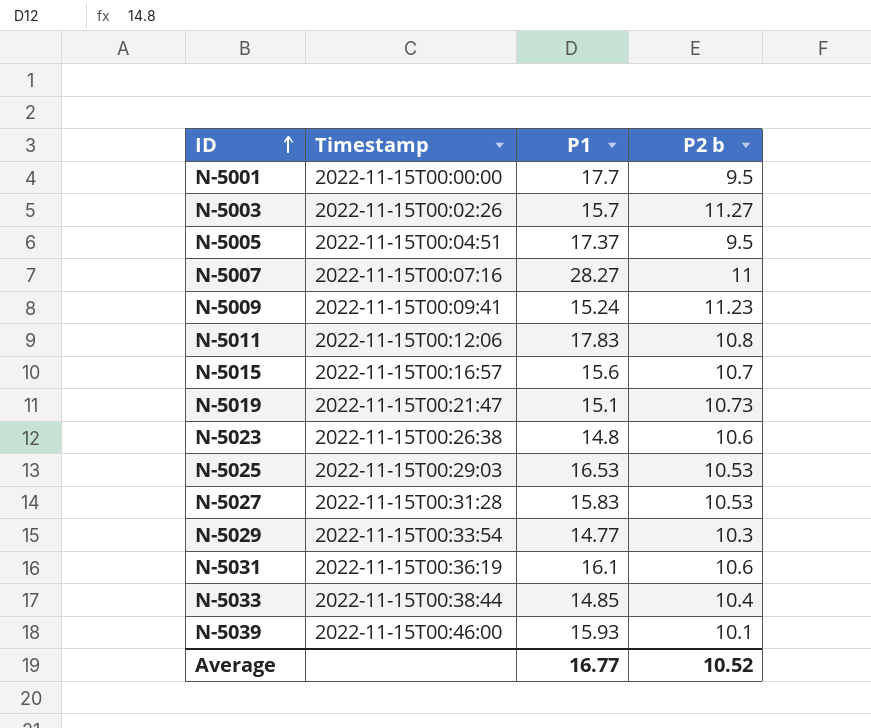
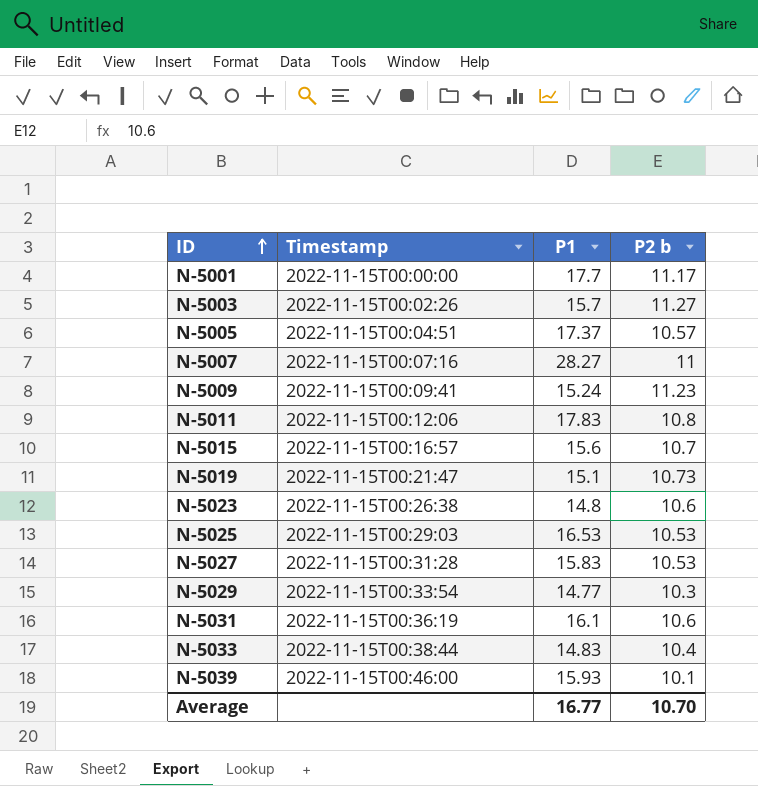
N-5001 | P2 b: 9.5 -> 11.17
N-5005 | P2 b: 9.5 -> 10.57
N-5033 | P1: 14.85 -> 14.83
Average | P2 b: 10.52 -> 10.70

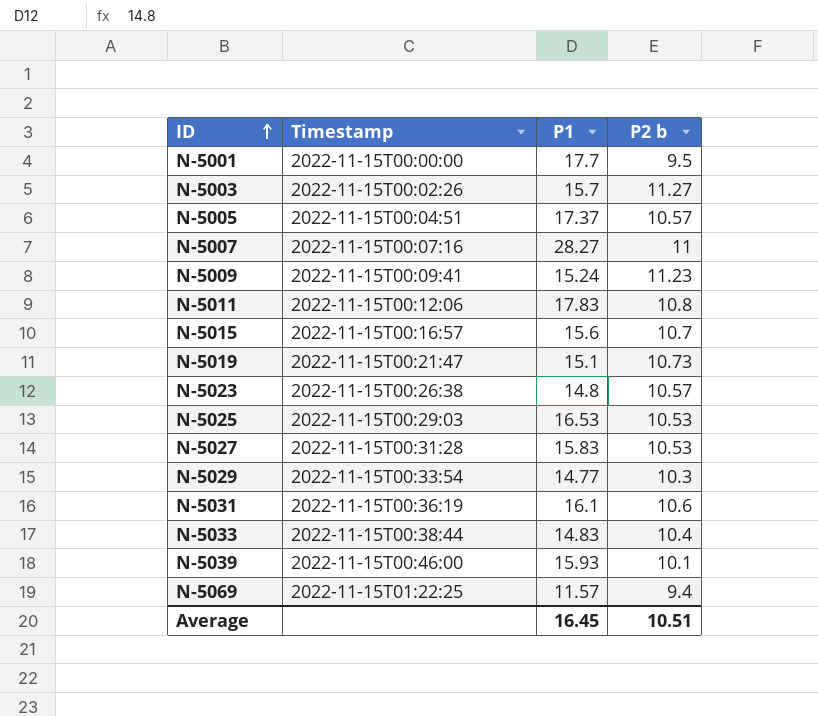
N-5001 | P2 b: 11.17 -> 9.5
N-5023 | P2 b: 10.6 -> 10.57
row N-5069: none -> 2022-11-15T01:22:25 | 11.57 | 9.4
Average | P1: 16.77 -> 16.45
Average | P2 b: 10.70 -> 10.51

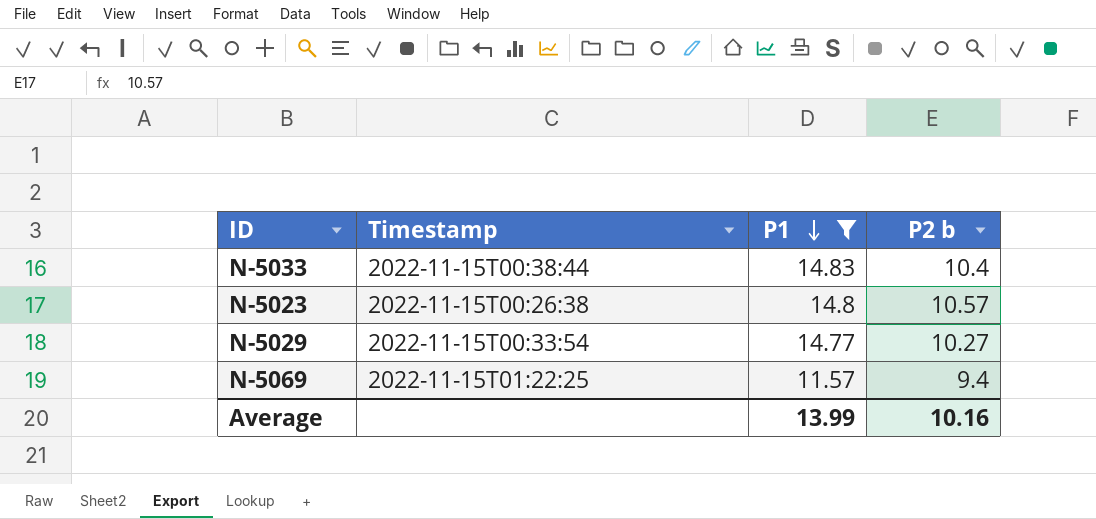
filter: none -> P1 <= 14.83
row order: ID ascending -> P1 descending
N-5029 | P2 b: 10.3 -> 10.27
Average | P1: 16.45 -> 13.99
Average | P2 b: 10.51 -> 10.16

